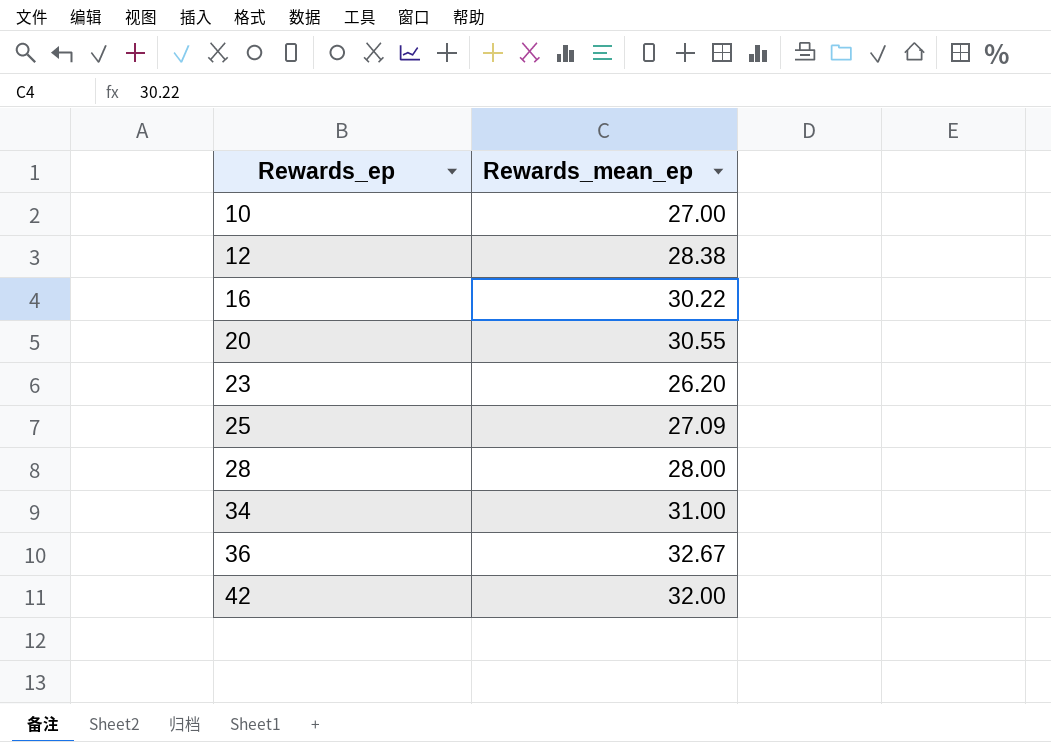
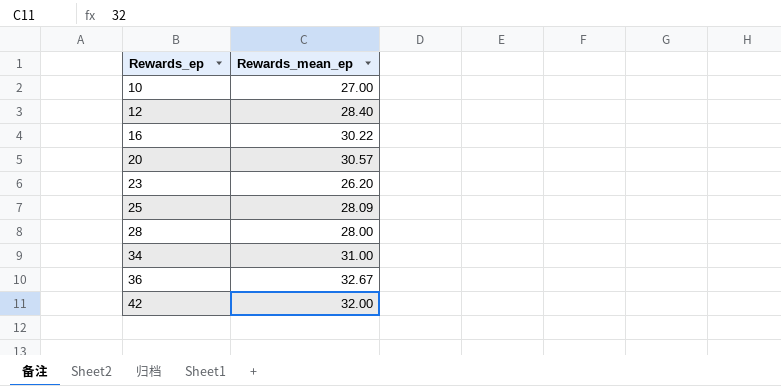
12 | Rewards_mean_ep: 28.38 -> 28.40
20 | Rewards_mean_ep: 30.55 -> 30.57
25 | Rewards_mean_ep: 27.09 -> 28.09

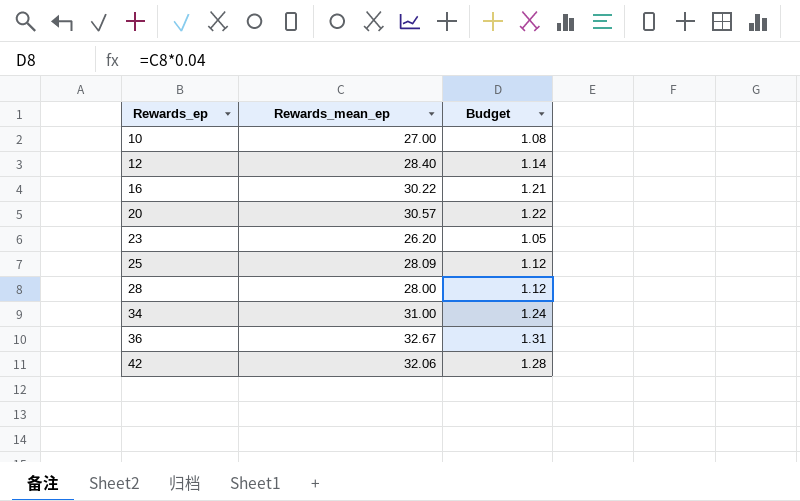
column Budget | formula: none -> [Rewards_mean_ep] * 0.04
42 | Rewards_mean_ep: 32.00 -> 32.06

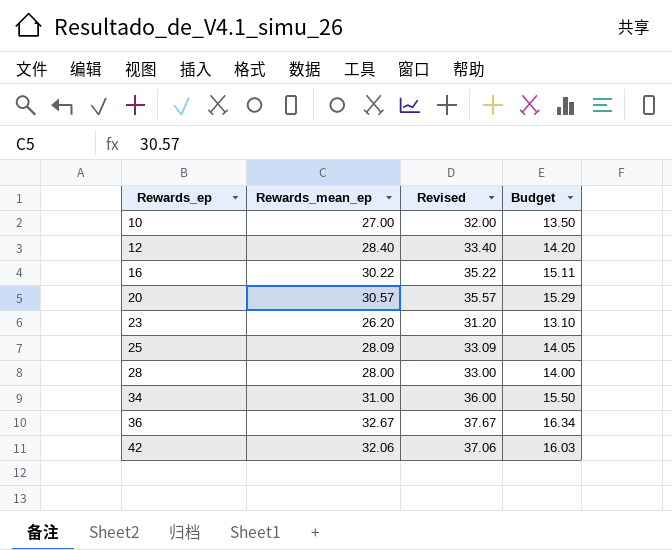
column Revised | formula: none -> [Rewards_mean_ep] + 5
column Budget | formula: [Rewards_mean_ep] * 0.04 -> [Rewards_mean_ep] * 0.5

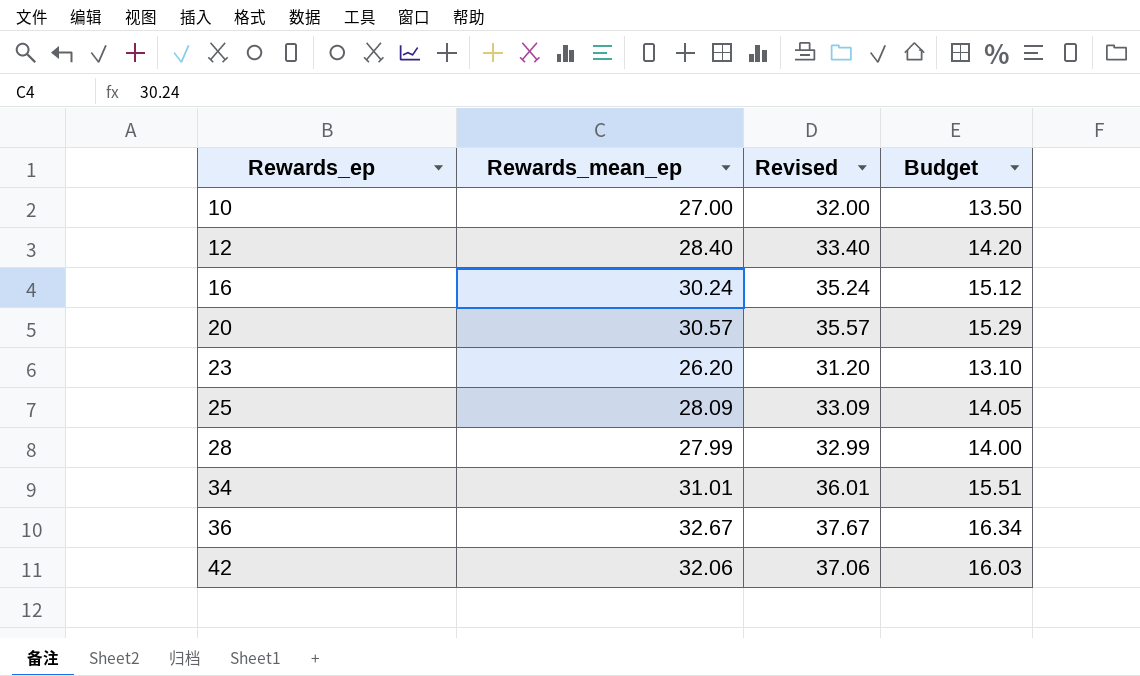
16 | Rewards_mean_ep: 30.22 -> 30.24
16 | Revised: 35.22 -> 35.24
16 | Budget: 15.11 -> 15.12
28 | Rewards_mean_ep: 28.00 -> 27.99
28 | Revised: 33.00 -> 32.99
34 | Rewards_mean_ep: 31.00 -> 31.01
34 | Revised: 36.00 -> 36.01
34 | Budget: 15.50 -> 15.51

